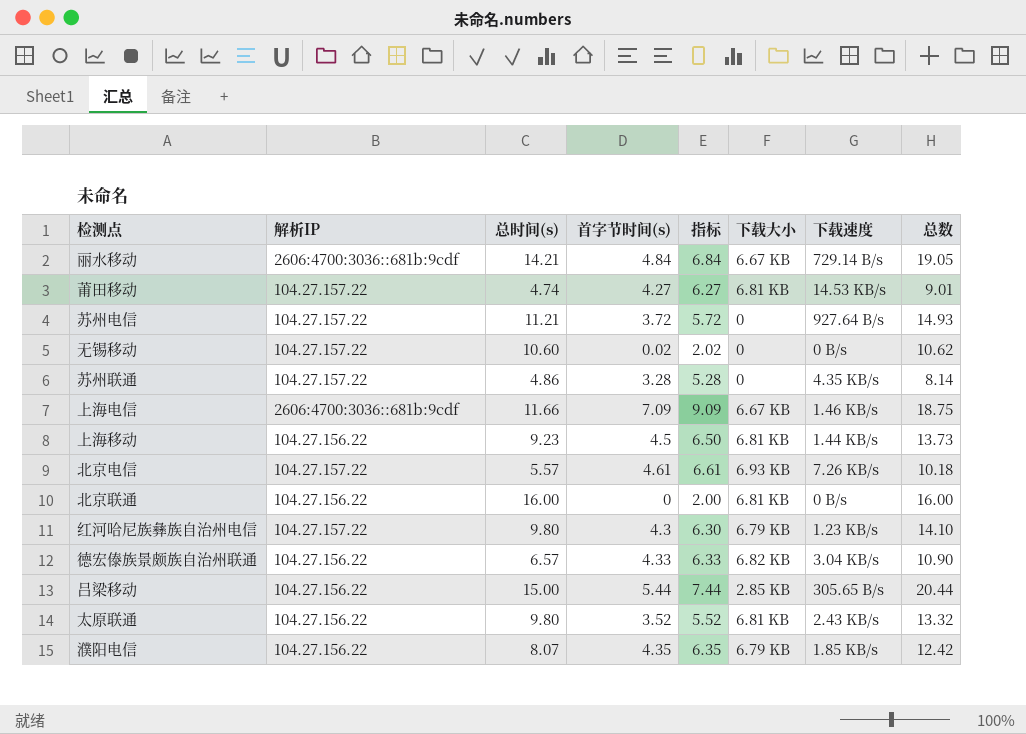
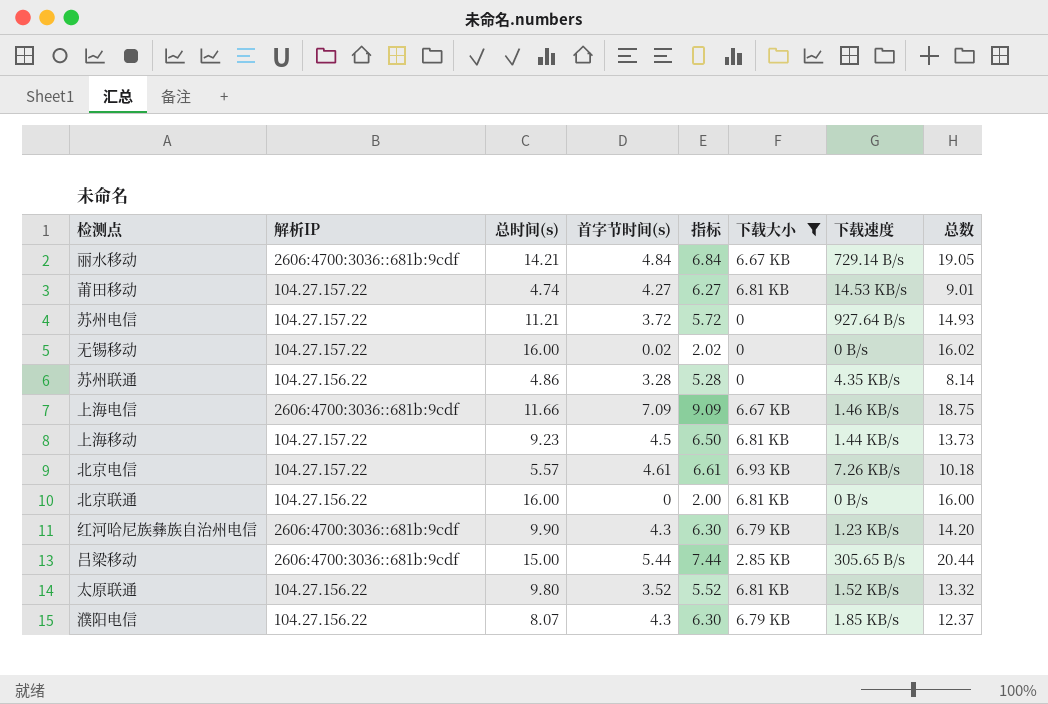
filter: none -> 下载大小 != 6.82 KB
无锡移动 | 总时间(s): 10.60 -> 16.00
无锡移动 | 总数: 10.62 -> 16.02
苏州联通 | 解析IP: 104.27.157.22 -> 104.27.156.22
上海移动 | 解析IP: 104.27.156.22 -> 104.27.157.22
红河哈尼族彝族自治州电信 | 解析IP: 104.27.157.22 -> 2606:4700:3036::681b:9cdf
红河哈尼族彝族自治州电信 | 总时间(s): 9.80 -> 9.90
红河哈尼族彝族自治州电信 | 总数: 14.10 -> 14.20
吕梁移动 | 解析IP: 104.27.156.22 -> 2606:4700:3036::681b:9cdf
太原联通 | 下载速度: 2.43 KB/s -> 1.52 KB/s
濮阳电信 | 首字节时间(s): 4.35 -> 4.3
濮阳电信 | 指标: 6.35 -> 6.30
濮阳电信 | 总数: 12.42 -> 12.37

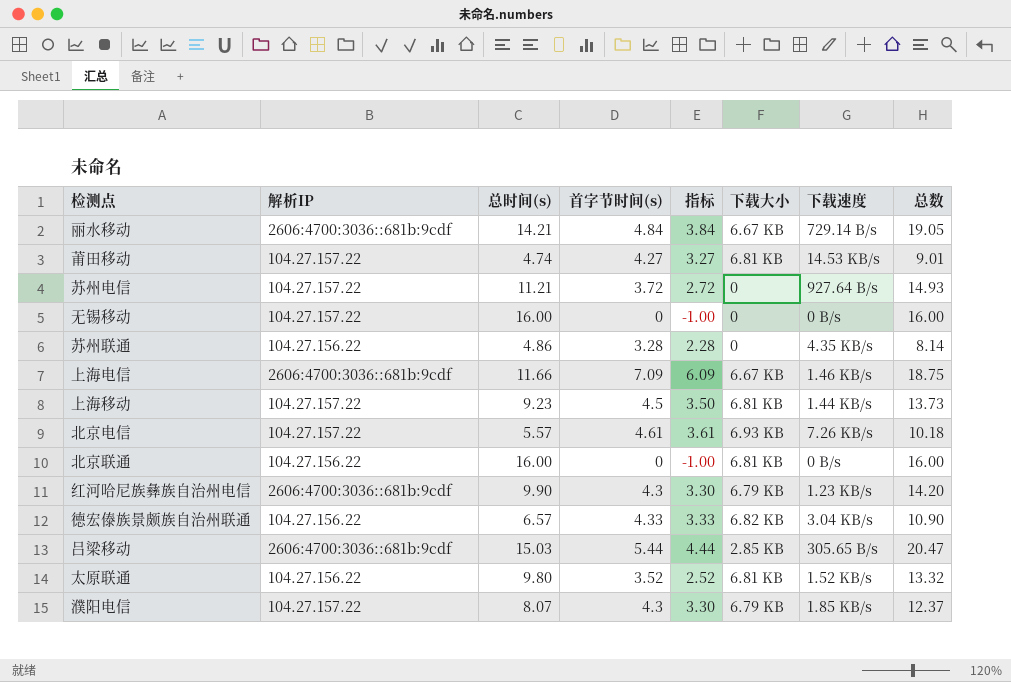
filter: 下载大小 != 6.82 KB -> none
column 指标 | formula: [首字节时间(s)] + 2 -> [首字节时间(s)] - 1
无锡移动 | 首字节时间(s): 0.02 -> 0
无锡移动 | 总数: 16.02 -> 16.00
吕梁移动 | 总时间(s): 15.00 -> 15.03
吕梁移动 | 总数: 20.44 -> 20.47
濮阳电信 | 解析IP: 104.27.156.22 -> 104.27.157.22

